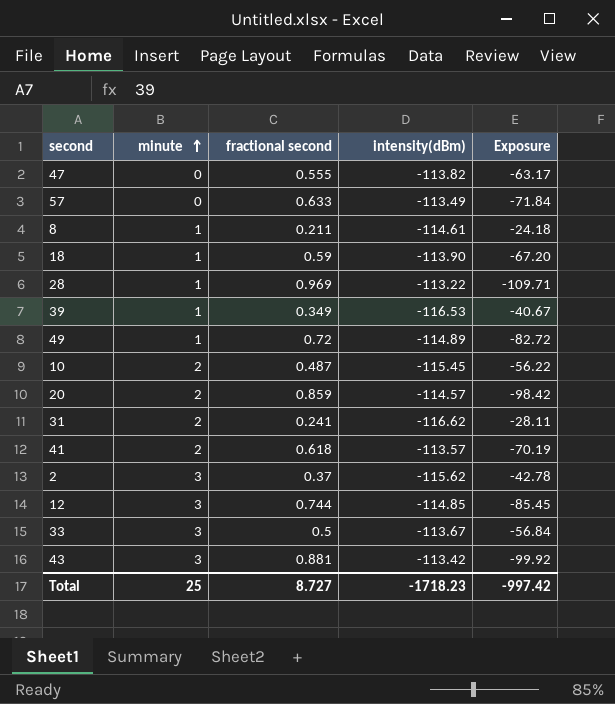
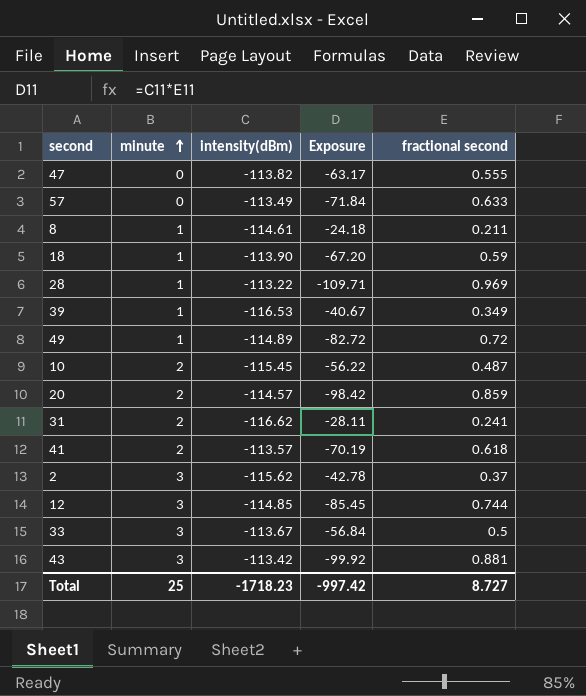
column fractional second | position: 3 -> 5

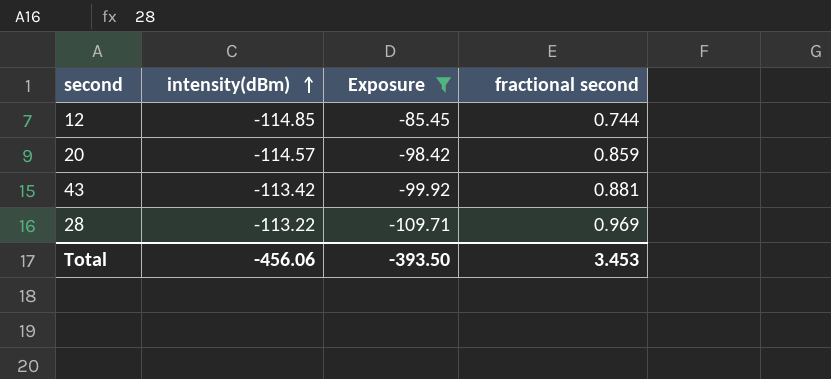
filter: none -> Exposure <= -85.45
row order: minute ascending -> intensity(dBm) ascending
column minute | position: 2 -> none
Total | intensity(dBm): -1718.23 -> -456.06
Total | Exposure: -997.42 -> -393.50
Total | fractional second: 8.727 -> 3.453

